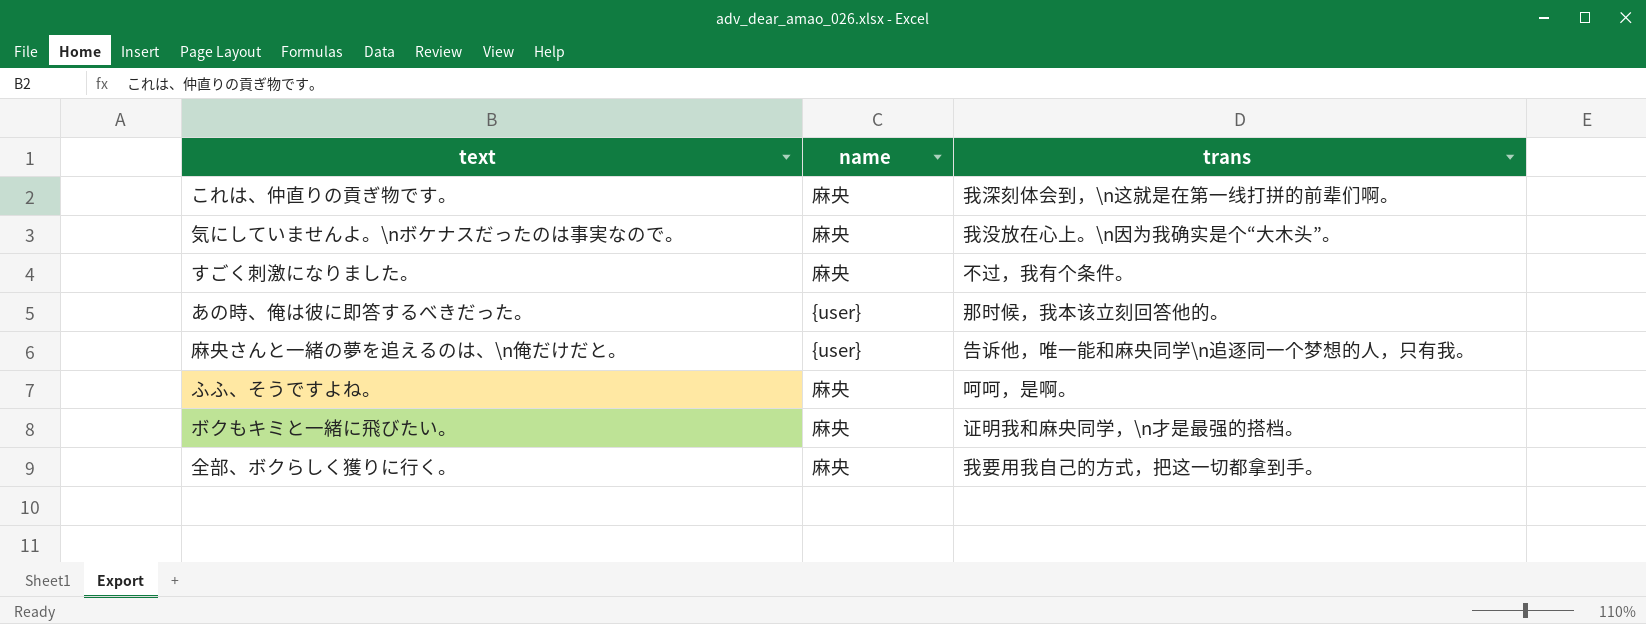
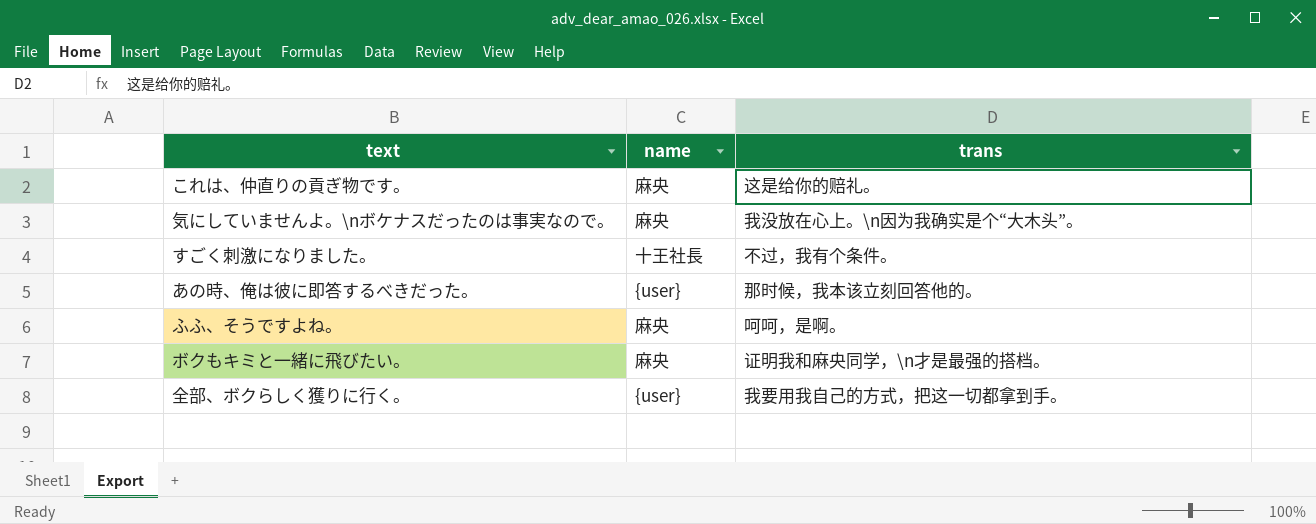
row 麻央さんと一緒の夢を追えるのは、\n俺だけだと。: {user} | 告诉他，唯一能和麻央同学\n追逐同一个梦想的人，只有我。 -> none
これは、仲直りの貢ぎ物です。 | trans: 我深刻体会到，\n这就是在第一线打拼的前辈们啊。 -> 这是给你的赔礼。
すごく刺激になりました。 | name: 麻央 -> 十王社長
全部、ボクらしく獲りに行く。 | name: 麻央 -> {user}

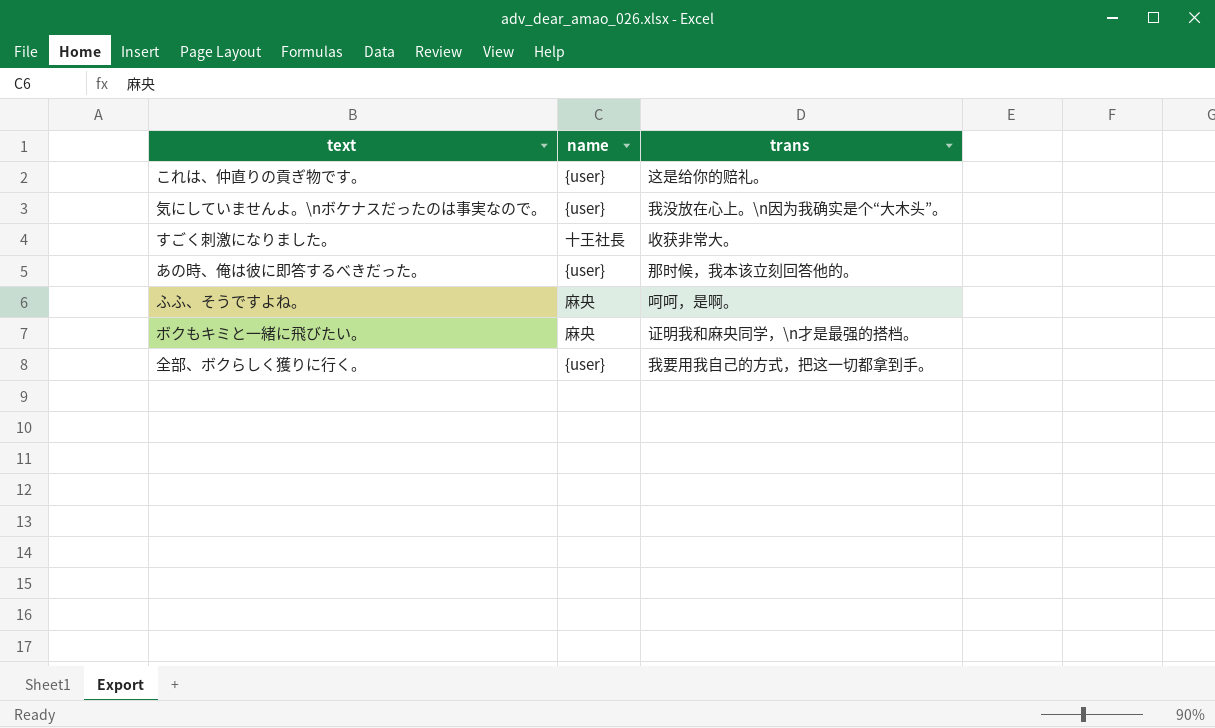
これは、仲直りの貢ぎ物です。 | name: 麻央 -> {user}
気にしていませんよ。\nボケナスだったのは事実なので。 | name: 麻央 -> {user}
すごく刺激になりました。 | trans: 不过，我有个条件。 -> 收获非常大。

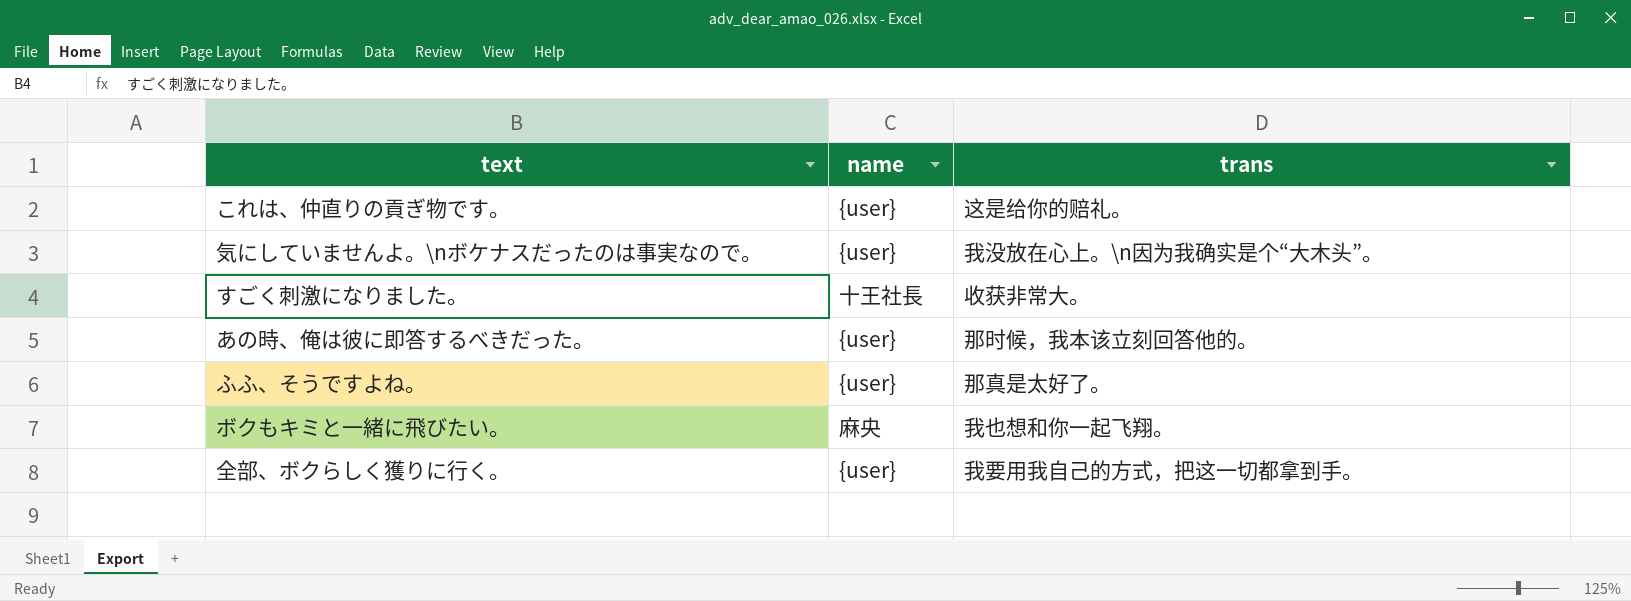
ふふ、そうですよね。 | name: 麻央 -> {user}
ふふ、そうですよね。 | trans: 呵呵，是啊。 -> 那真是太好了。
ボクもキミと一緒に飛びたい。 | trans: 证明我和麻央同学，\n才是最强的搭档。 -> 我也想和你一起飞翔。

